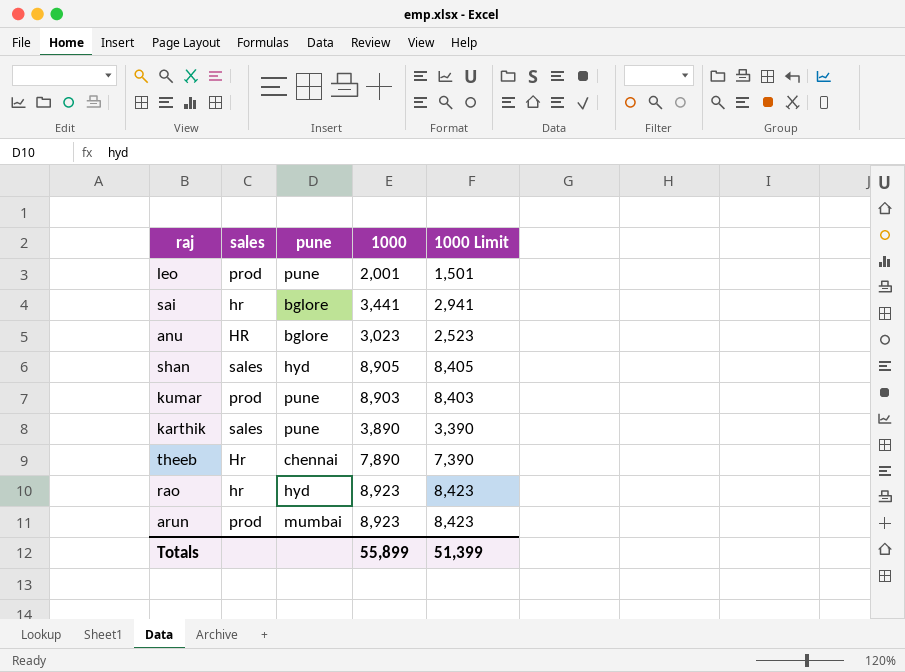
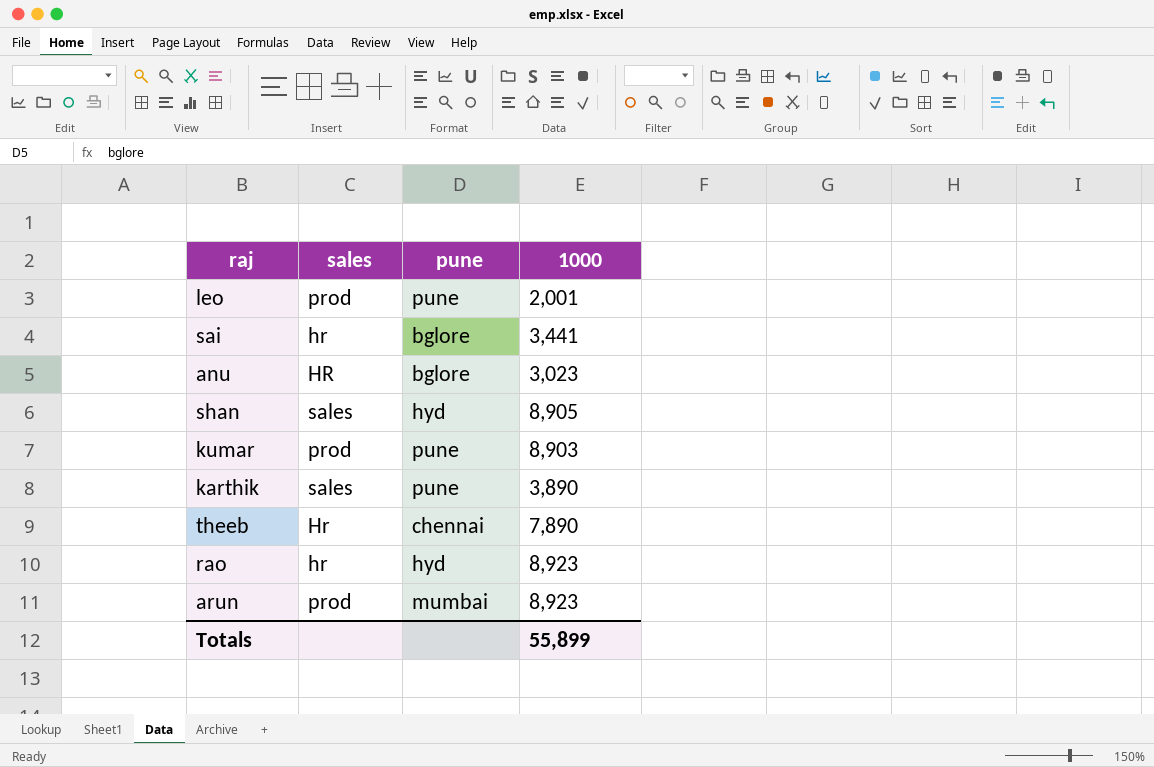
column 1000 Limit | formula: [1000] - 500 -> none

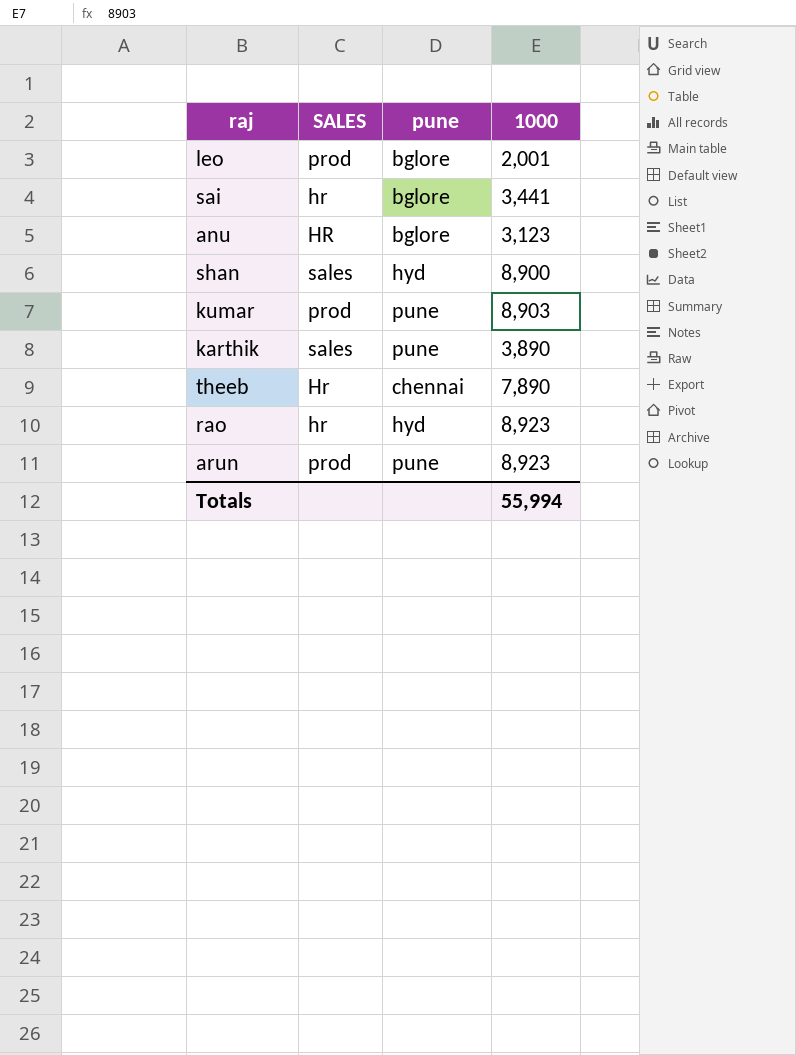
column name: sales -> SALES
leo | pune: pune -> bglore
anu | 1000: 3,023 -> 3,123
shan | 1000: 8,905 -> 8,900
arun | pune: mumbai -> pune
Totals | 1000: 55,899 -> 55,994

